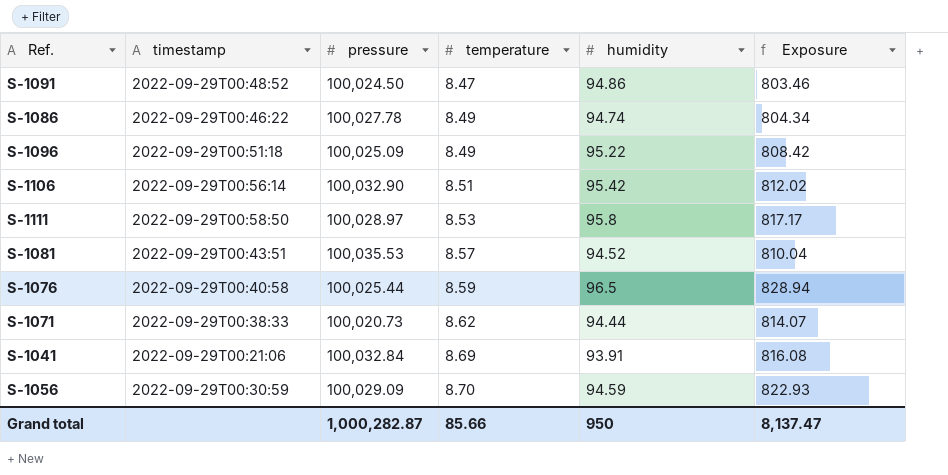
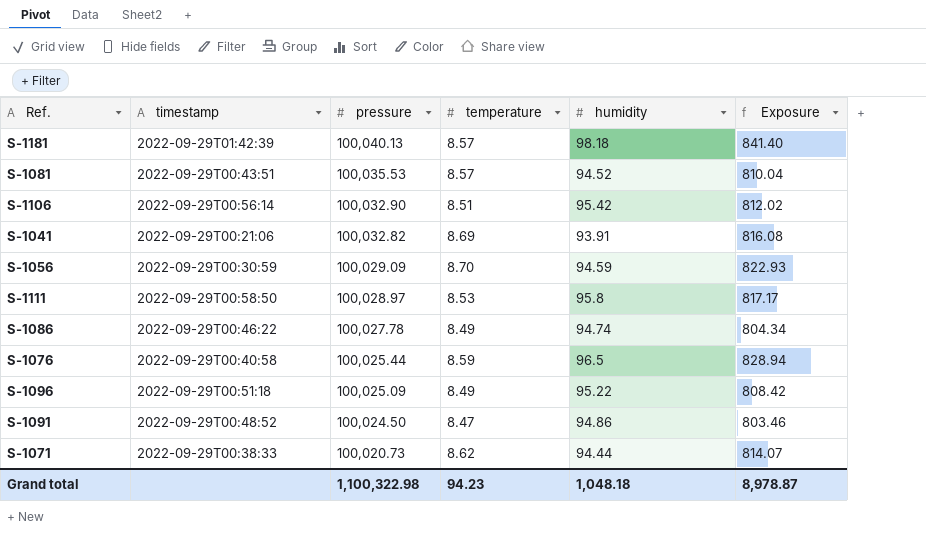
row order: temperature ascending -> pressure descending
row S-1181: none -> 2022-09-29T01:42:39 | 100,040.13 | 8.57 | 98.18 | 841.40
S-1041 | pressure: 100,032.84 -> 100,032.82
Grand total | pressure: 1,000,282.87 -> 1,100,322.98
Grand total | temperature: 85.66 -> 94.23
Grand total | humidity: 950 -> 1,048.18
Grand total | Exposure: 8,137.47 -> 8,978.87

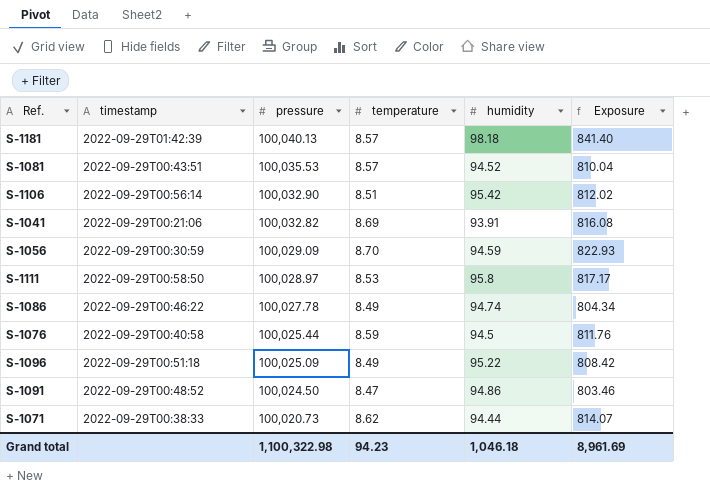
S-1076 | humidity: 96.5 -> 94.5
S-1076 | Exposure: 828.94 -> 811.76
Grand total | humidity: 1,048.18 -> 1,046.18
Grand total | Exposure: 8,978.87 -> 8,961.69

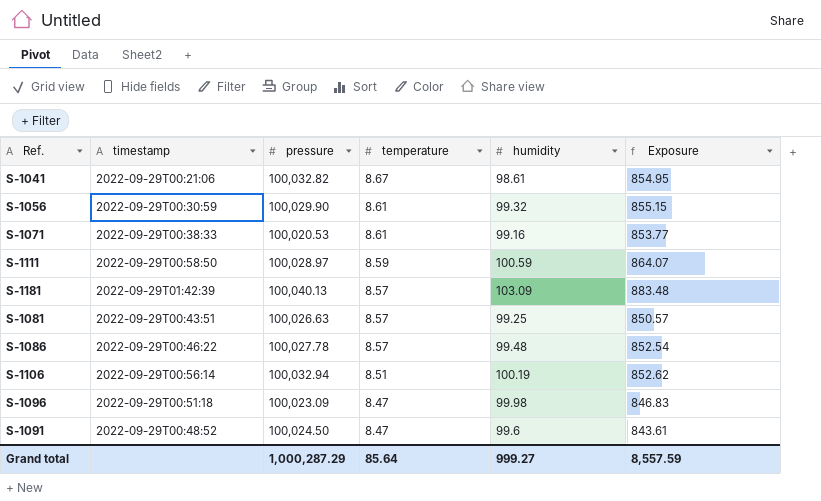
row order: pressure descending -> temperature descending
row S-1076: 2022-09-29T00:40:58 | 100,025.44 | 8.59 | 94.5 | 811.76 -> none
S-1041 | temperature: 8.69 -> 8.67
S-1041 | humidity: 93.91 -> 98.61
S-1041 | Exposure: 816.08 -> 854.95
S-1056 | pressure: 100,029.09 -> 100,029.90
S-1056 | temperature: 8.70 -> 8.61
S-1056 | humidity: 94.59 -> 99.32
S-1056 | Exposure: 822.93 -> 855.15
S-1071 | pressure: 100,020.73 -> 100,020.53
S-1071 | temperature: 8.62 -> 8.61
S-1071 | humidity: 94.44 -> 99.16
S-1071 | Exposure: 814.07 -> 853.77
S-1111 | temperature: 8.53 -> 8.59
S-1111 | humidity: 95.8 -> 100.59
S-1111 | Exposure: 817.17 -> 864.07
S-1181 | humidity: 98.18 -> 103.09
S-1181 | Exposure: 841.40 -> 883.48
S-1081 | pressure: 100,035.53 -> 100,026.63
S-1081 | humidity: 94.52 -> 99.25
S-1081 | Exposure: 810.04 -> 850.57
S-1086 | temperature: 8.49 -> 8.57
S-1086 | humidity: 94.74 -> 99.48
S-1086 | Exposure: 804.34 -> 852.54
S-1106 | pressure: 100,032.90 -> 100,032.94
S-1106 | humidity: 95.42 -> 100.19
S-1106 | Exposure: 812.02 -> 852.62
S-1096 | pressure: 100,025.09 -> 100,023.09
S-1096 | temperature: 8.49 -> 8.47
S-1096 | humidity: 95.22 -> 99.98
S-1096 | Exposure: 808.42 -> 846.83
S-1091 | humidity: 94.86 -> 99.6
S-1091 | Exposure: 803.46 -> 843.61
Grand total | pressure: 1,100,322.98 -> 1,000,287.29
Grand total | temperature: 94.23 -> 85.64
Grand total | humidity: 1,046.18 -> 999.27
Grand total | Exposure: 8,961.69 -> 8,557.59

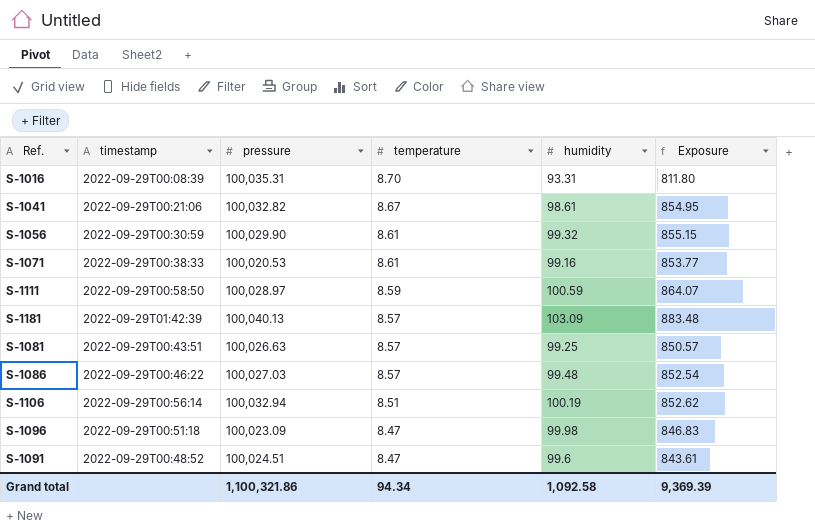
row S-1016: none -> 2022-09-29T00:08:39 | 100,035.31 | 8.70 | 93.31 | 811.80
S-1086 | pressure: 100,027.78 -> 100,027.03
S-1091 | pressure: 100,024.50 -> 100,024.51
Grand total | pressure: 1,000,287.29 -> 1,100,321.86
Grand total | temperature: 85.64 -> 94.34
Grand total | humidity: 999.27 -> 1,092.58
Grand total | Exposure: 8,557.59 -> 9,369.39

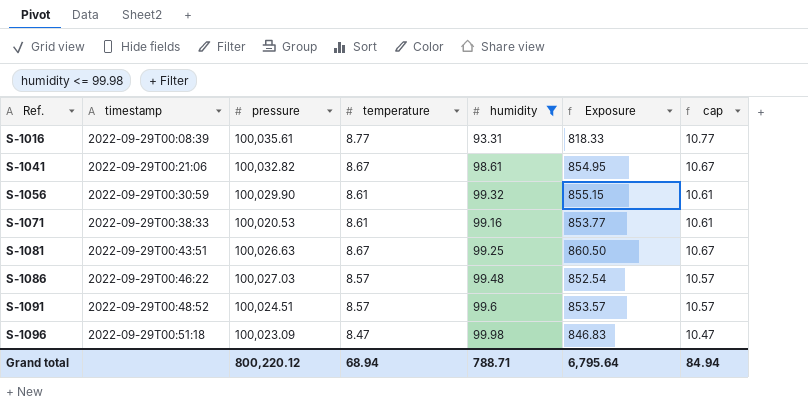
filter: none -> humidity <= 99.98
row order: temperature descending -> Ref. ascending
column cap | formula: none -> [temperature] + 2
S-1016 | pressure: 100,035.31 -> 100,035.61
S-1016 | temperature: 8.70 -> 8.77
S-1016 | Exposure: 811.80 -> 818.33
S-1081 | temperature: 8.57 -> 8.67
S-1081 | Exposure: 850.57 -> 860.50
S-1091 | temperature: 8.47 -> 8.57
S-1091 | Exposure: 843.61 -> 853.57
Grand total | pressure: 1,100,321.86 -> 800,220.12
Grand total | temperature: 94.34 -> 68.94
Grand total | humidity: 1,092.58 -> 788.71
Grand total | Exposure: 9,369.39 -> 6,795.64

